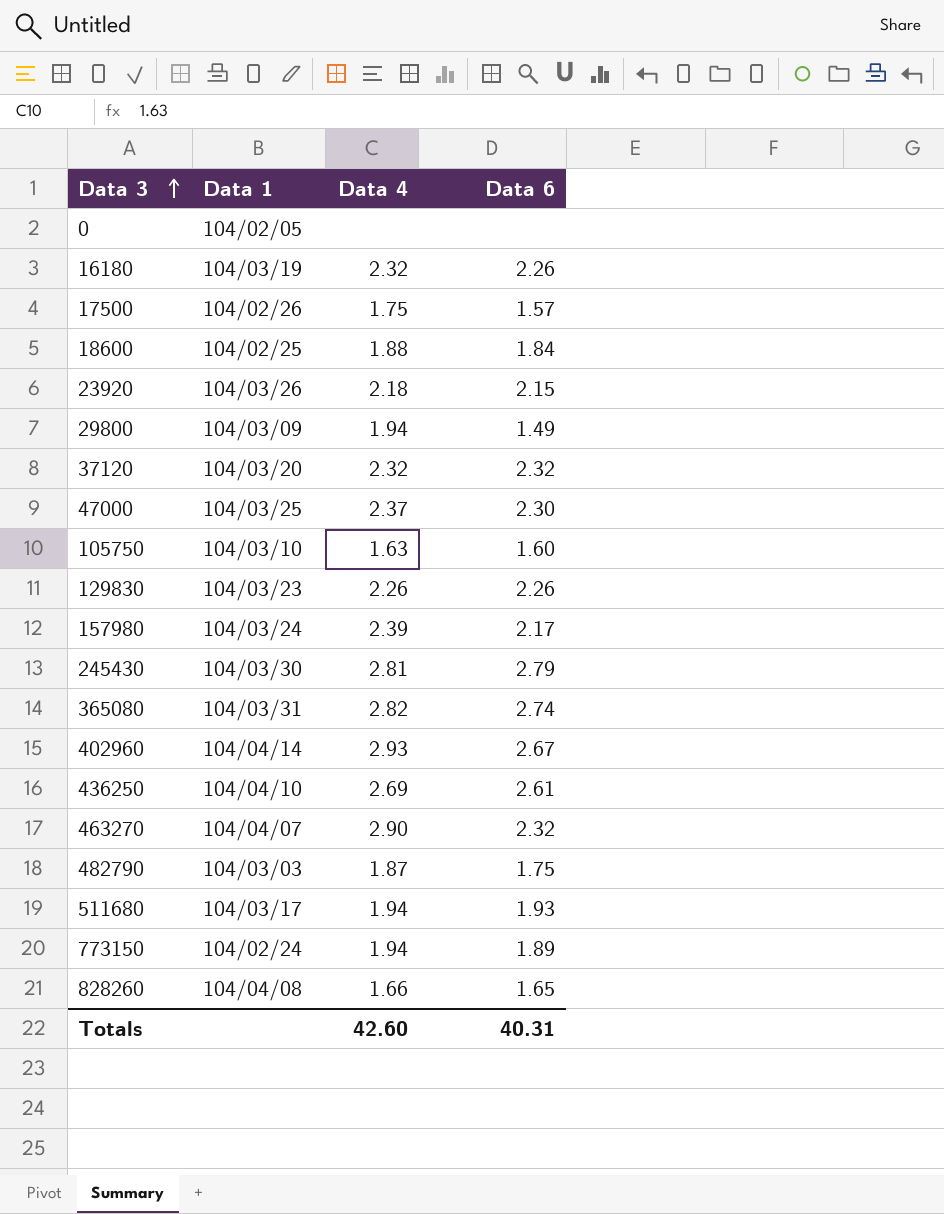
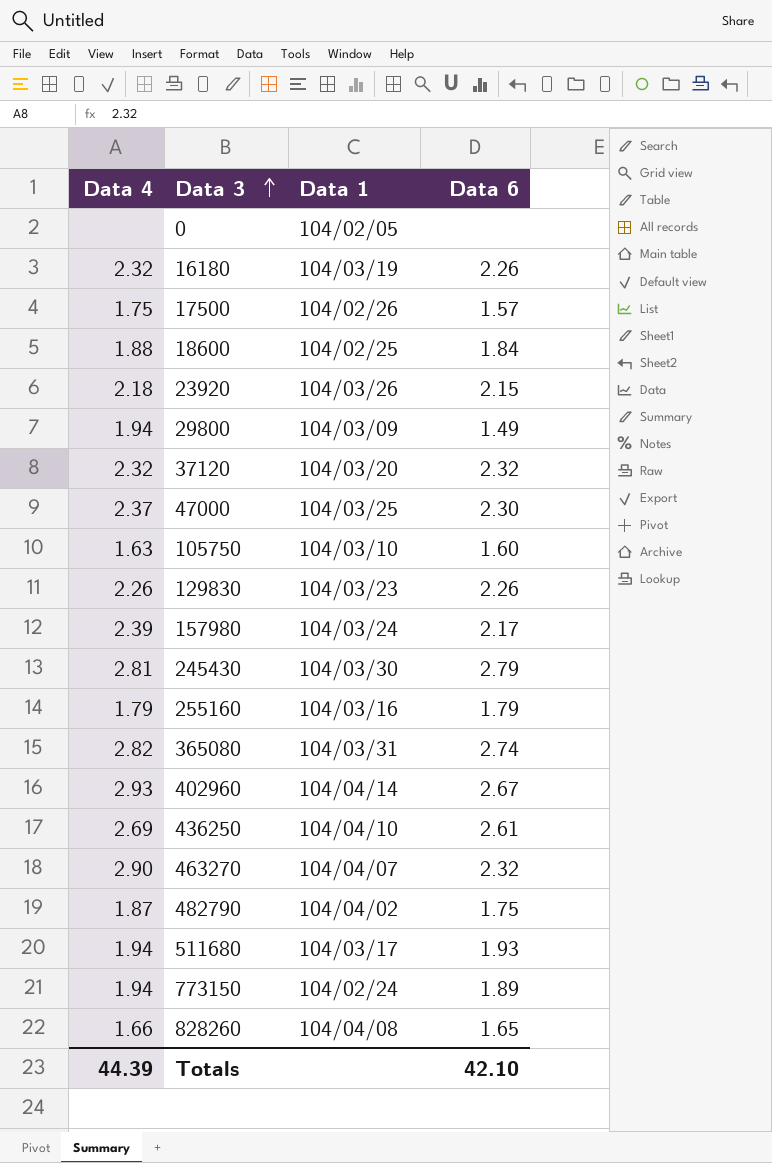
column Data 4 | position: 3 -> 1
row 255160: none -> 1.79 | 104/03/16 | 1.79
482790 | Data 1: 104/03/03 -> 104/04/02
Totals | Data 4: 42.60 -> 44.39
Totals | Data 6: 40.31 -> 42.10

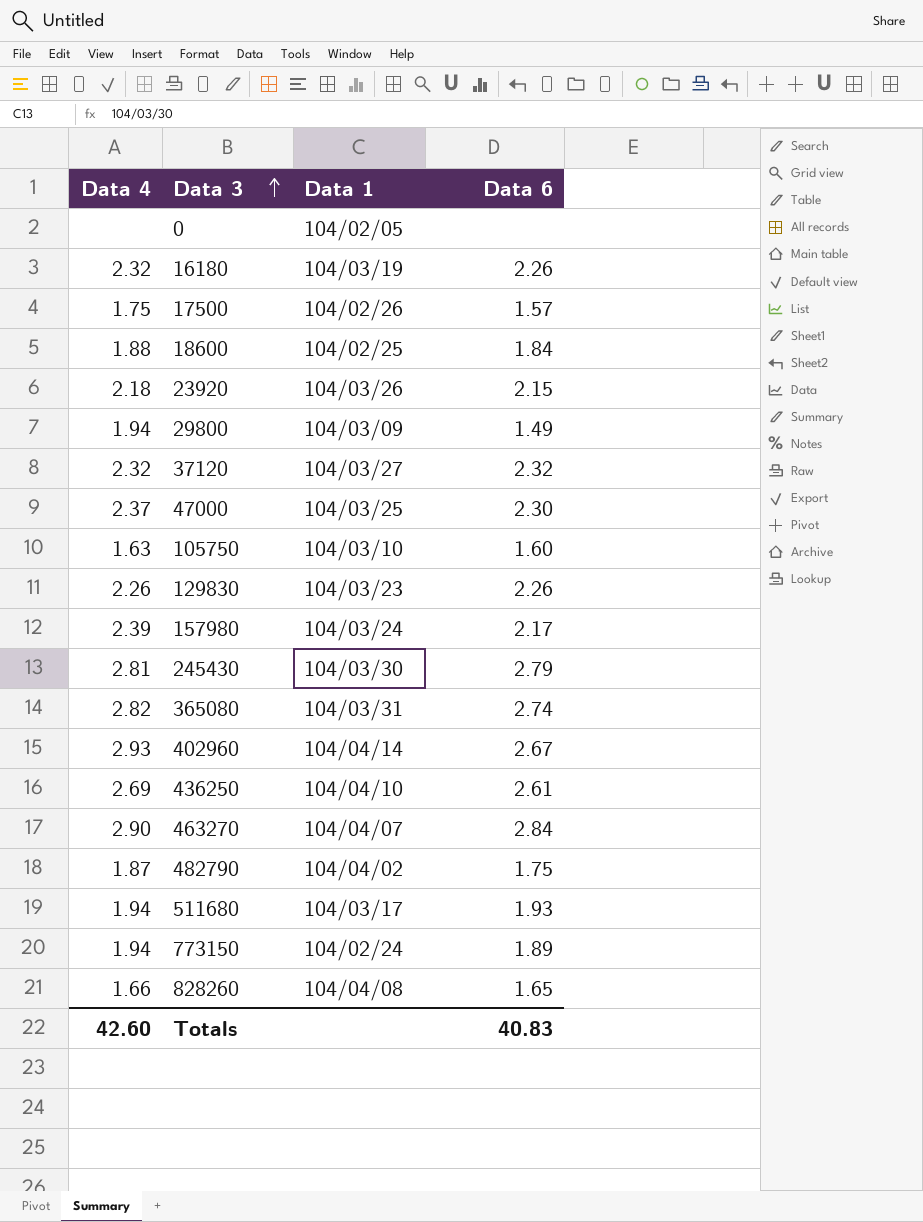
row 255160: 1.79 | 104/03/16 | 1.79 -> none
37120 | Data 1: 104/03/20 -> 104/03/27
463270 | Data 6: 2.32 -> 2.84
Totals | Data 4: 44.39 -> 42.60
Totals | Data 6: 42.10 -> 40.83

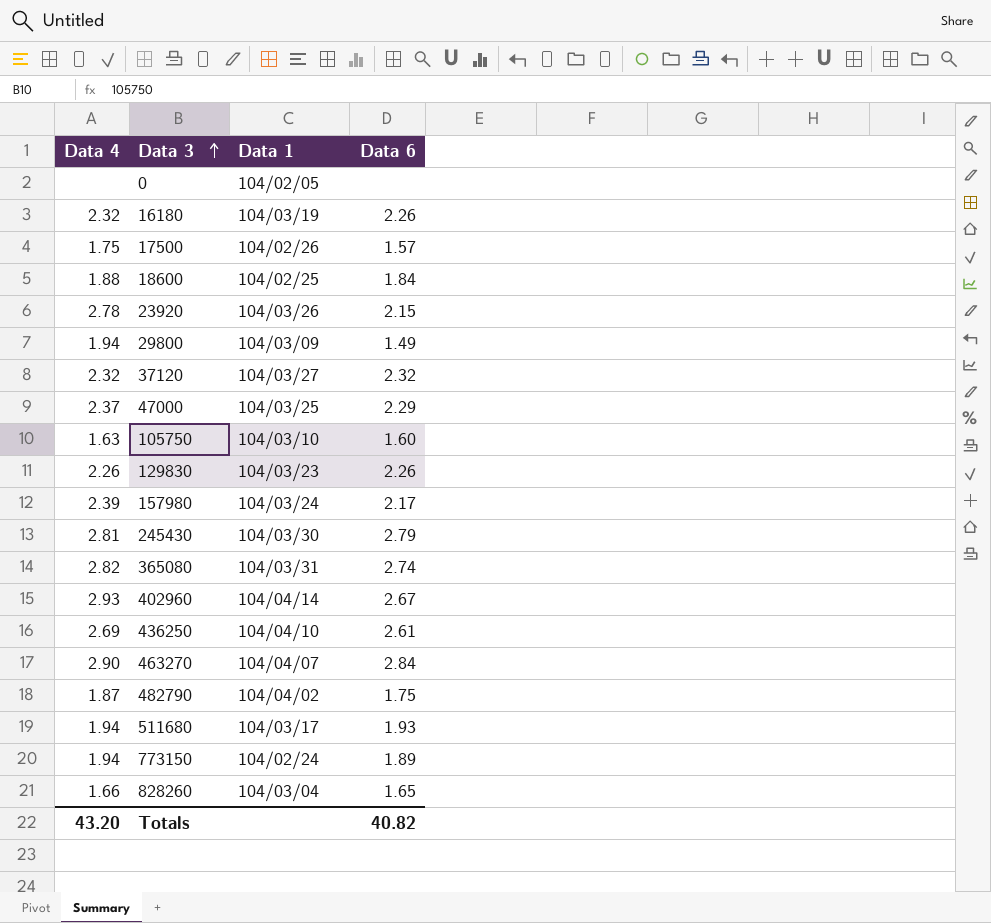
23920 | Data 4: 2.18 -> 2.78
47000 | Data 6: 2.30 -> 2.29
828260 | Data 1: 104/04/08 -> 104/03/04
Totals | Data 4: 42.60 -> 43.20
Totals | Data 6: 40.83 -> 40.82

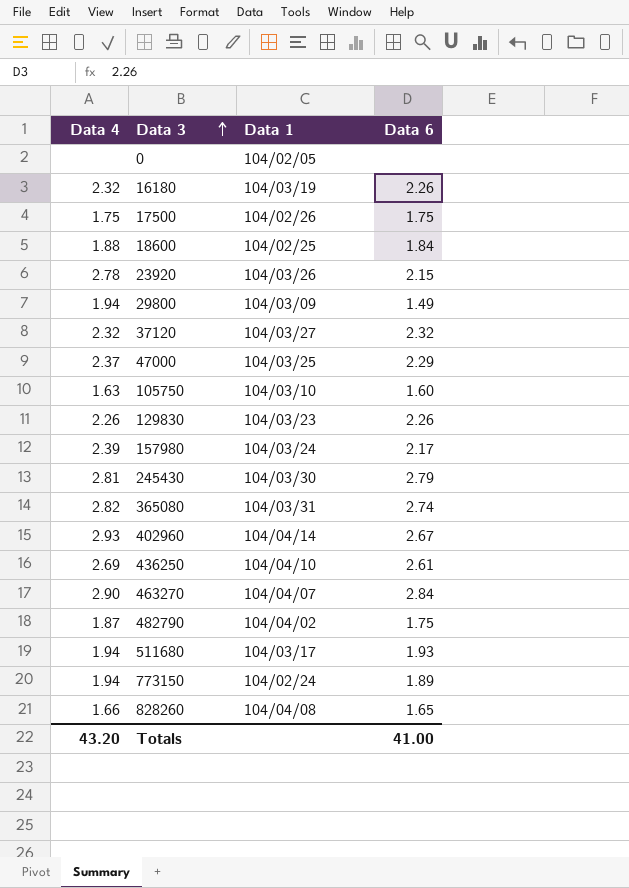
17500 | Data 6: 1.57 -> 1.75
828260 | Data 1: 104/03/04 -> 104/04/08
Totals | Data 6: 40.82 -> 41.00

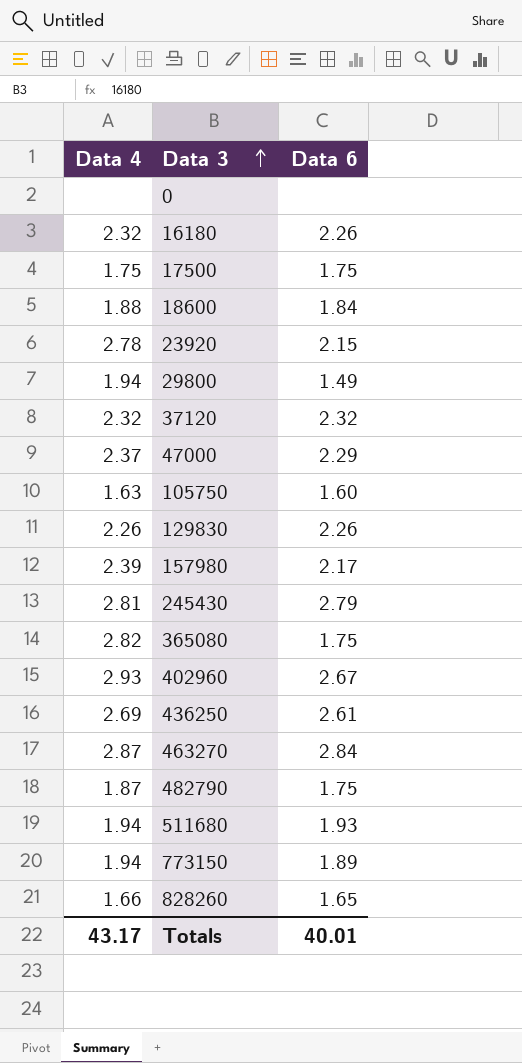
column Data 1 | position: 3 -> none
365080 | Data 6: 2.74 -> 1.75
463270 | Data 4: 2.90 -> 2.87
Totals | Data 4: 43.20 -> 43.17
Totals | Data 6: 41.00 -> 40.01

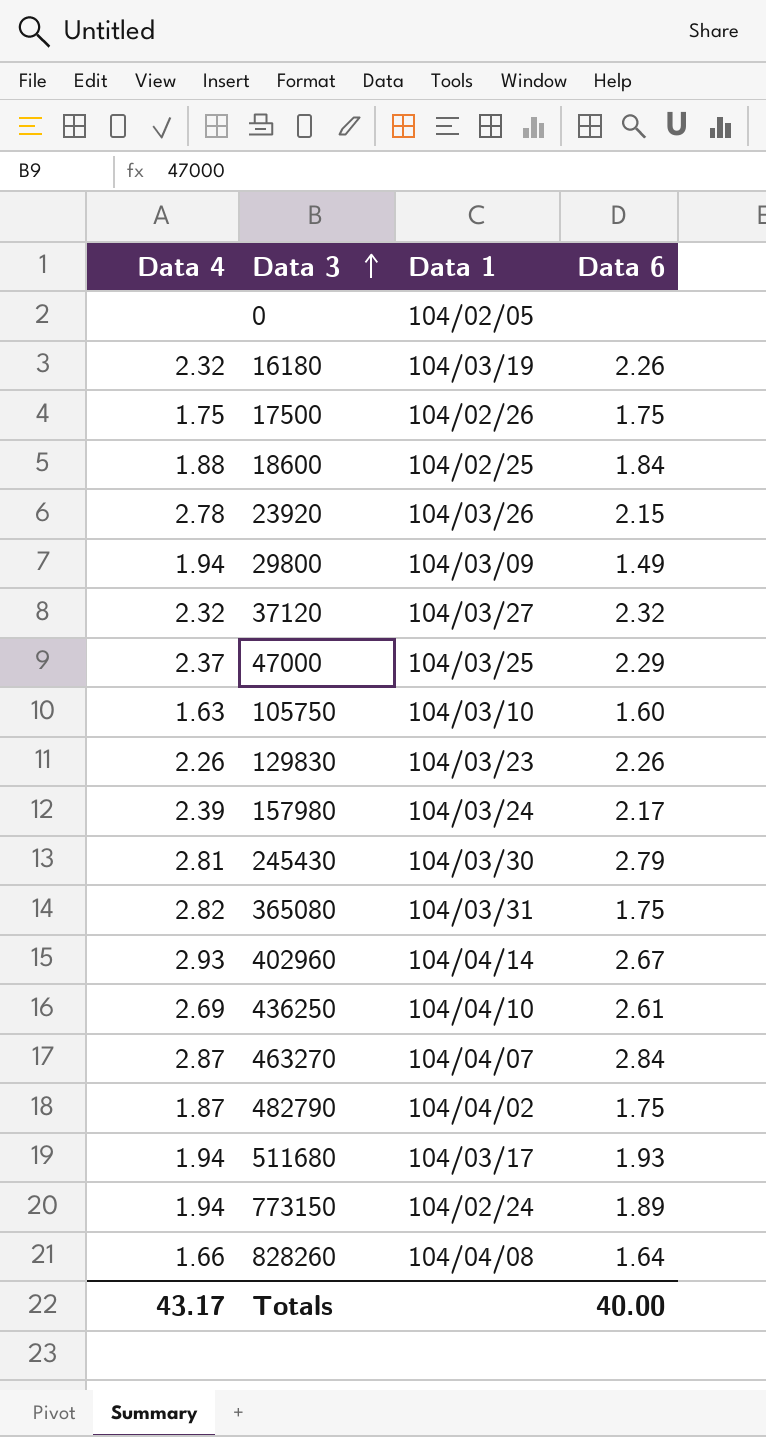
column Data 1 | position: none -> 3
828260 | Data 6: 1.65 -> 1.64
Totals | Data 6: 40.01 -> 40.00

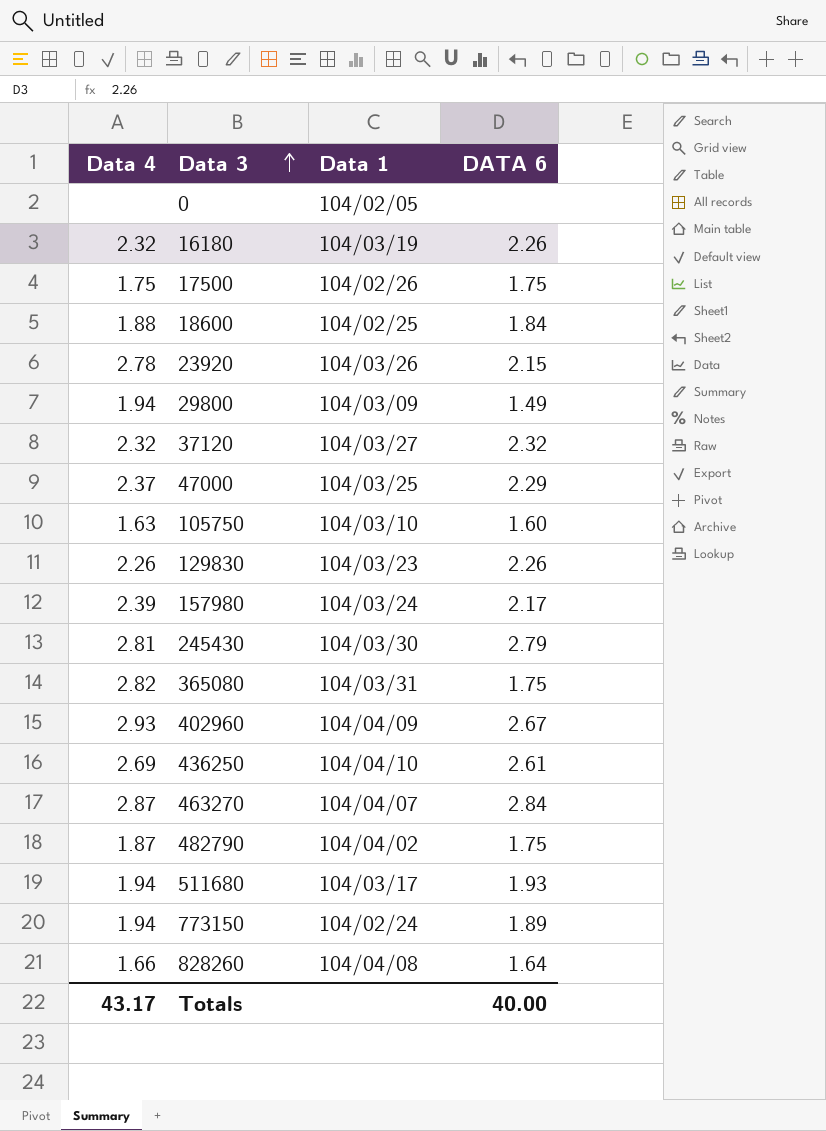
column name: Data 6 -> DATA 6
402960 | Data 1: 104/04/14 -> 104/04/09

